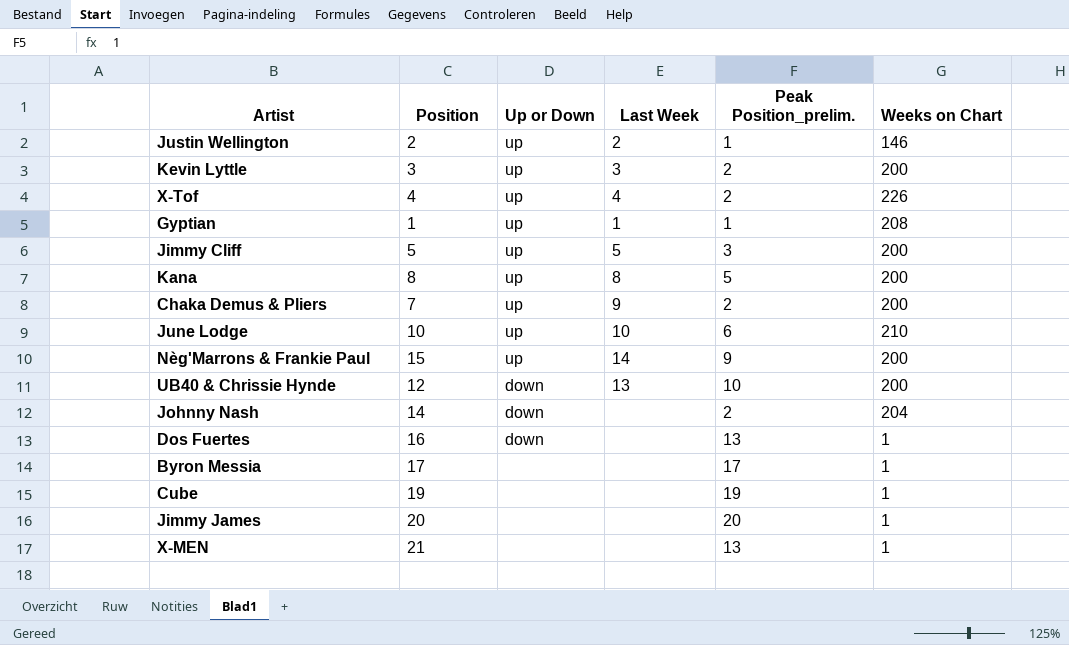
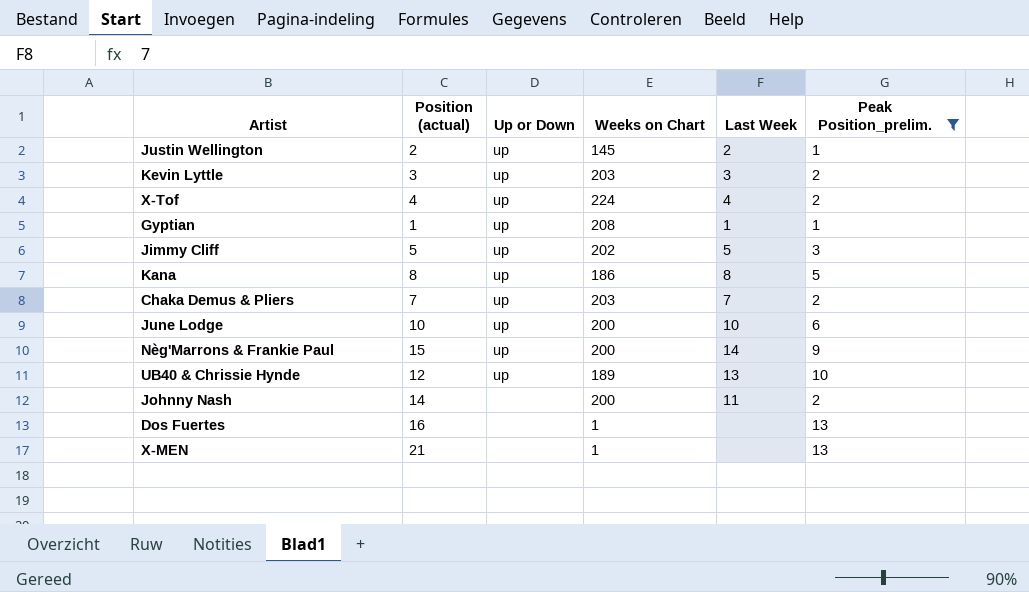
filter: none -> Peak Position_prelim. <= 13
column name: Position -> Position (actual)
column Weeks on Chart | position: 6 -> 4
Justin Wellington | Weeks on Chart: 146 -> 145
Kevin Lyttle | Weeks on Chart: 200 -> 203
X-Tof | Weeks on Chart: 226 -> 224
Jimmy Cliff | Weeks on Chart: 200 -> 202
Kana | Weeks on Chart: 200 -> 186
Chaka Demus & Pliers | Weeks on Chart: 200 -> 203
Chaka Demus & Pliers | Last Week: 9 -> 7
June Lodge | Weeks on Chart: 210 -> 200
UB40 & Chrissie Hynde | Up or Down: down -> up
UB40 & Chrissie Hynde | Weeks on Chart: 200 -> 189
Johnny Nash | Up or Down: down -> none
Johnny Nash | Weeks on Chart: 204 -> 200
Johnny Nash | Last Week: none -> 11
Dos Fuertes | Up or Down: down -> none

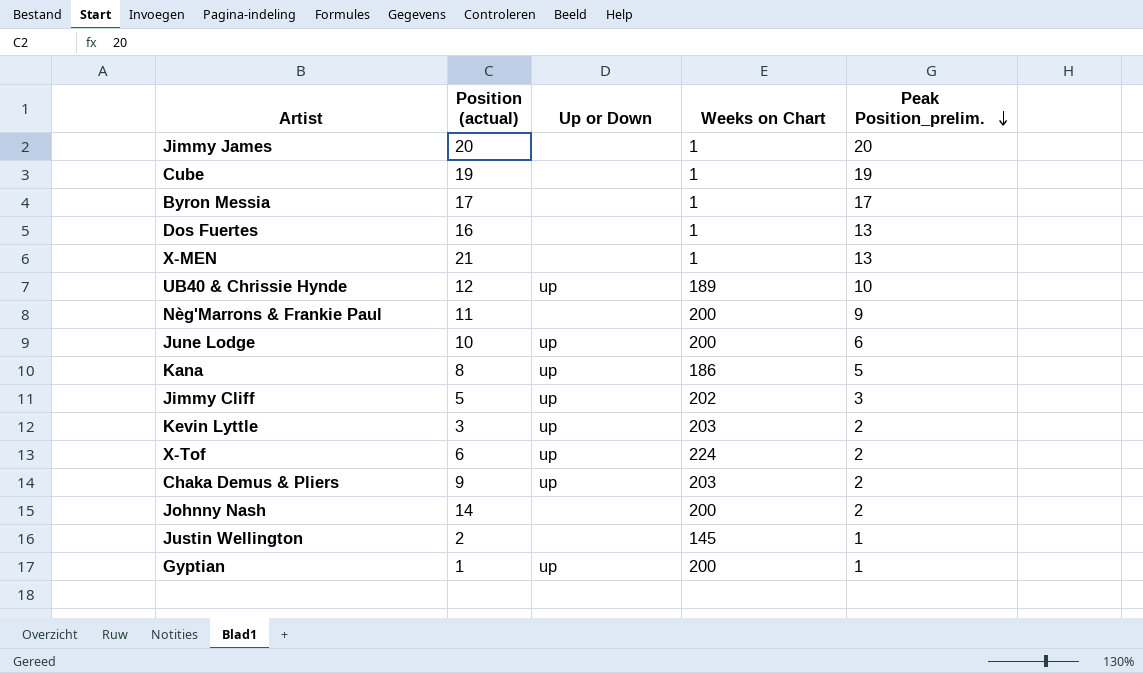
filter: Peak Position_prelim. <= 13 -> none
row order: none -> Peak Position_prelim. descending
column Last Week | position: 5 -> none
Nèg'Marrons & Frankie Paul | Position (actual): 15 -> 11
Nèg'Marrons & Frankie Paul | Up or Down: up -> none
X-Tof | Position (actual): 4 -> 6
Chaka Demus & Pliers | Position (actual): 7 -> 9
Justin Wellington | Up or Down: up -> none
Gyptian | Weeks on Chart: 208 -> 200

